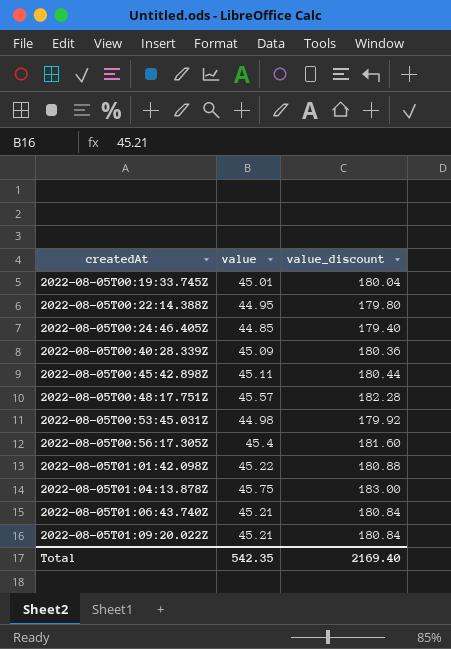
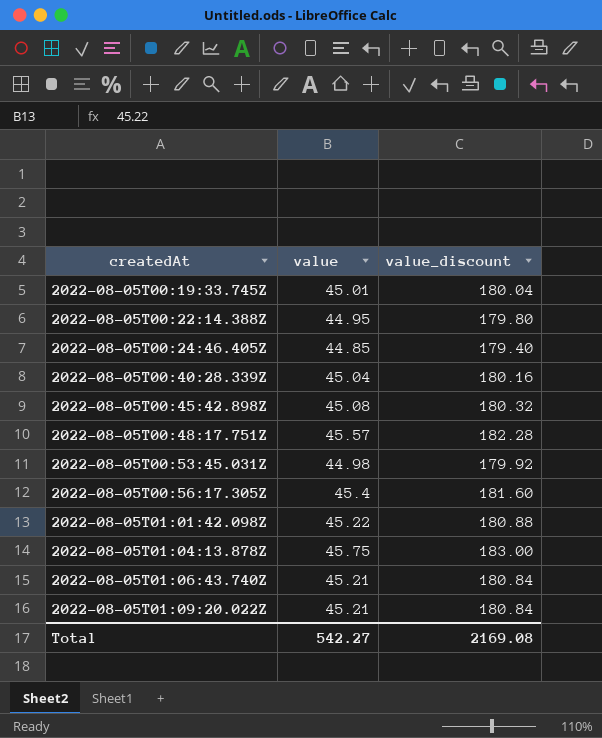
2022-08-05T00:40:28.339Z | value: 45.09 -> 45.04
2022-08-05T00:40:28.339Z | value_discount: 180.36 -> 180.16
2022-08-05T00:45:42.898Z | value: 45.11 -> 45.08
2022-08-05T00:45:42.898Z | value_discount: 180.44 -> 180.32
Total | value: 542.35 -> 542.27
Total | value_discount: 2169.40 -> 2169.08

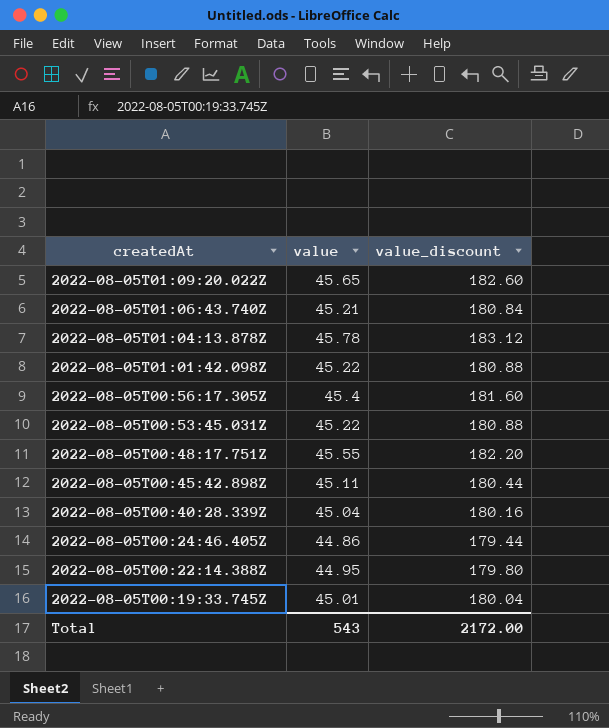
row order: createdAt ascending -> createdAt descending
2022-08-05T01:09:20.022Z | value: 45.21 -> 45.65
2022-08-05T01:09:20.022Z | value_discount: 180.84 -> 182.60
2022-08-05T01:04:13.878Z | value: 45.75 -> 45.78
2022-08-05T01:04:13.878Z | value_discount: 183.00 -> 183.12
2022-08-05T00:53:45.031Z | value: 44.98 -> 45.22
2022-08-05T00:53:45.031Z | value_discount: 179.92 -> 180.88
2022-08-05T00:48:17.751Z | value: 45.57 -> 45.55
2022-08-05T00:48:17.751Z | value_discount: 182.28 -> 182.20
2022-08-05T00:45:42.898Z | value: 45.08 -> 45.11
2022-08-05T00:45:42.898Z | value_discount: 180.32 -> 180.44
2022-08-05T00:24:46.405Z | value: 44.85 -> 44.86
2022-08-05T00:24:46.405Z | value_discount: 179.40 -> 179.44
Total | value: 542.27 -> 543
Total | value_discount: 2169.08 -> 2172.00

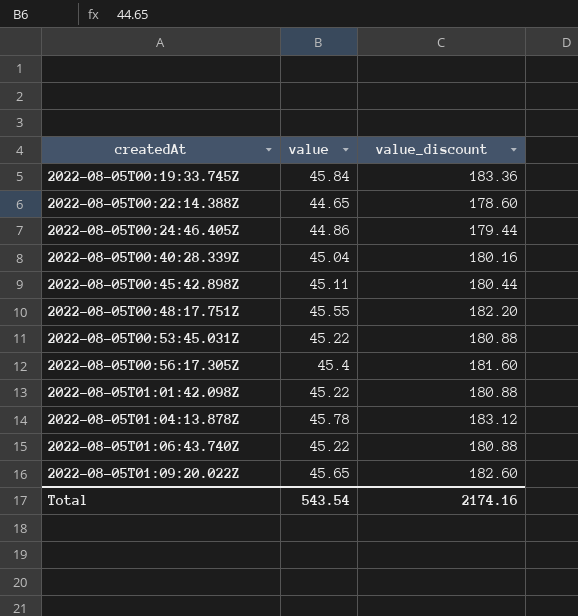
row order: createdAt descending -> createdAt ascending
2022-08-05T00:19:33.745Z | value: 45.01 -> 45.84
2022-08-05T00:19:33.745Z | value_discount: 180.04 -> 183.36
2022-08-05T00:22:14.388Z | value: 44.95 -> 44.65
2022-08-05T00:22:14.388Z | value_discount: 179.80 -> 178.60
2022-08-05T01:06:43.740Z | value: 45.21 -> 45.22
2022-08-05T01:06:43.740Z | value_discount: 180.84 -> 180.88
Total | value: 543 -> 543.54
Total | value_discount: 2172.00 -> 2174.16

